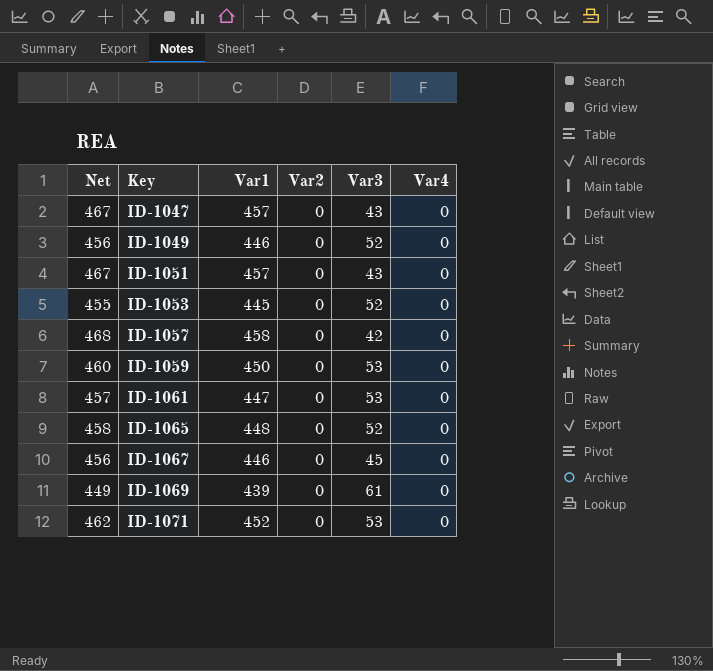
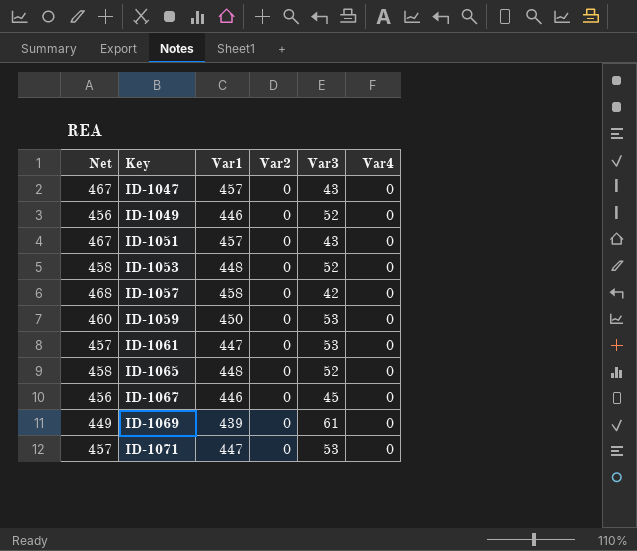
ID-1053 | Net: 455 -> 458
ID-1053 | Var1: 445 -> 448
ID-1071 | Net: 462 -> 457
ID-1071 | Var1: 452 -> 447

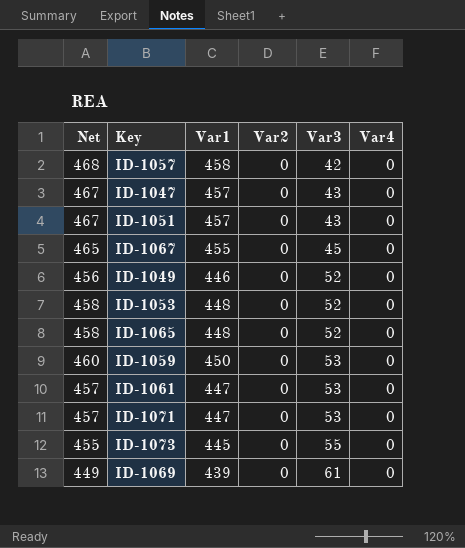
row order: Key ascending -> Var3 ascending
ID-1067 | Net: 456 -> 465
ID-1067 | Var1: 446 -> 455
row ID-1073: none -> 455 | 445 | 0 | 55 | 0

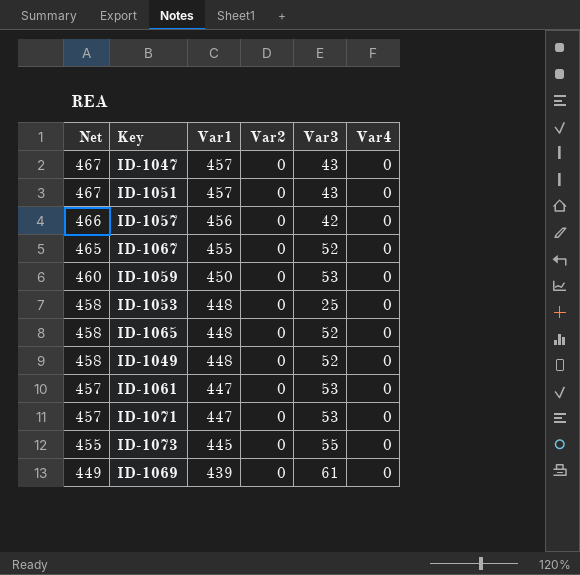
row order: Var3 ascending -> Net descending
ID-1057 | Net: 468 -> 466
ID-1057 | Var1: 458 -> 456
ID-1067 | Var3: 45 -> 52
ID-1053 | Var3: 52 -> 25
ID-1049 | Net: 456 -> 458
ID-1049 | Var1: 446 -> 448

